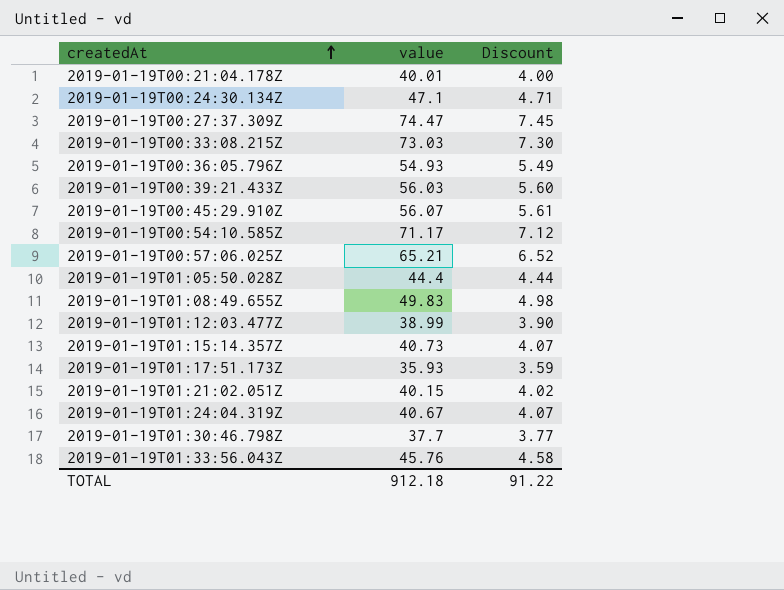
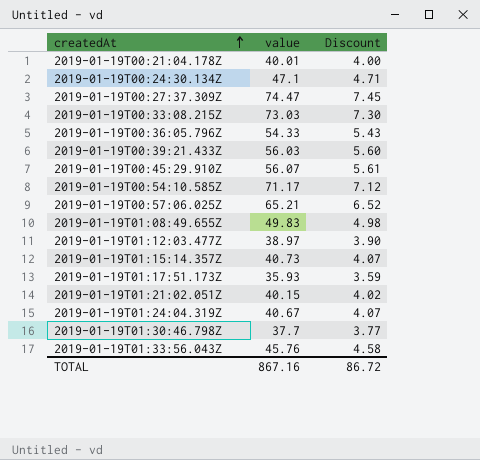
row 2019-01-19T01:05:50.028Z: 44.4 | 4.44 -> none
2019-01-19T00:36:05.796Z | value: 54.93 -> 54.33
2019-01-19T00:36:05.796Z | Discount: 5.49 -> 5.43
2019-01-19T01:12:03.477Z | value: 38.99 -> 38.97
TOTAL | value: 912.18 -> 867.16
TOTAL | Discount: 91.22 -> 86.72

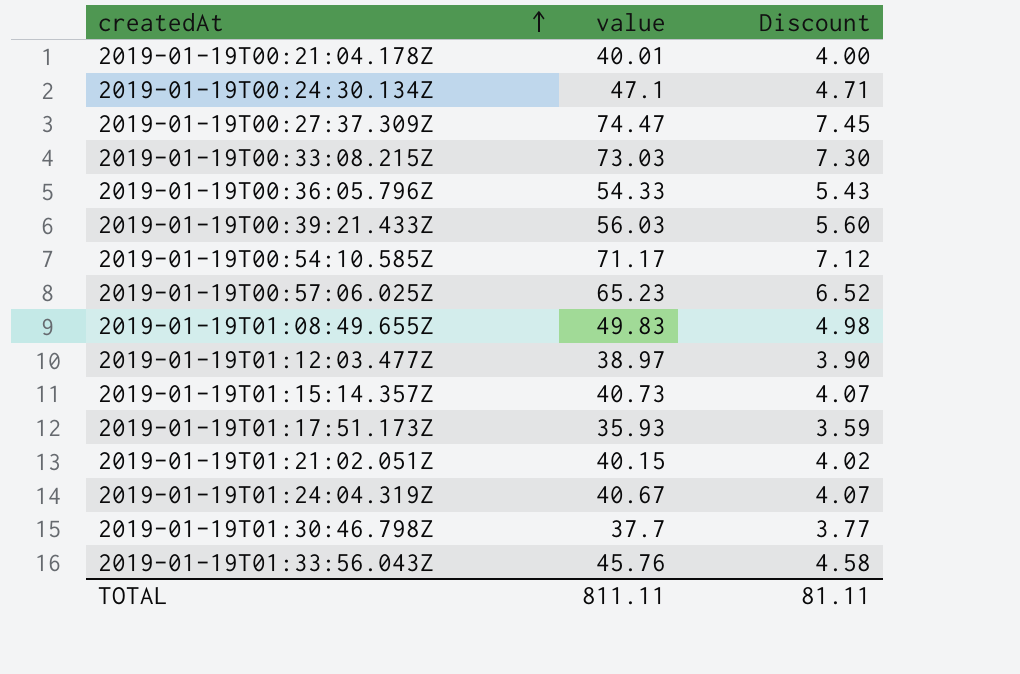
row 2019-01-19T00:45:29.910Z: 56.07 | 5.61 -> none
2019-01-19T00:57:06.025Z | value: 65.21 -> 65.23
TOTAL | value: 867.16 -> 811.11
TOTAL | Discount: 86.72 -> 81.11

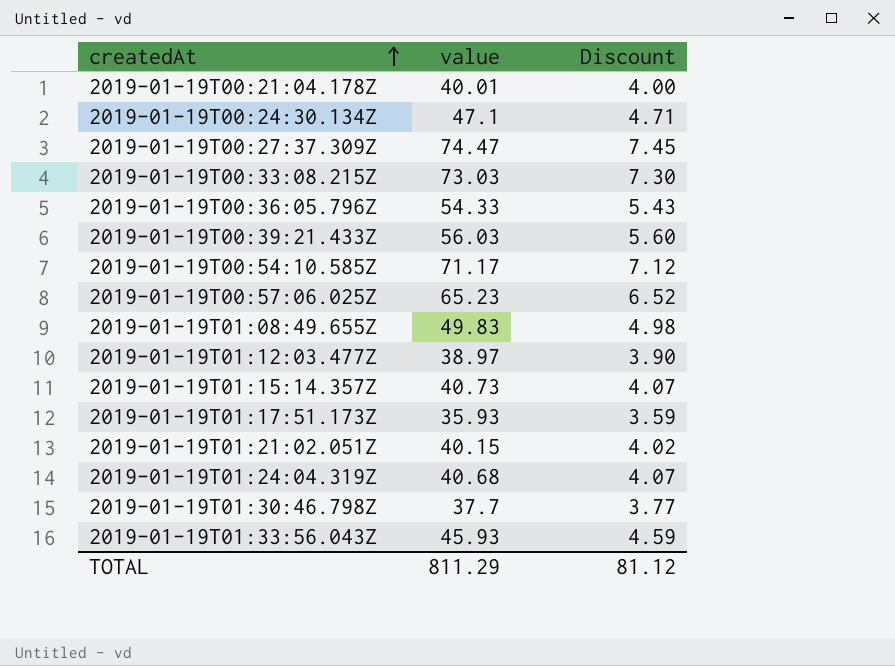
2019-01-19T01:24:04.319Z | value: 40.67 -> 40.68
2019-01-19T01:33:56.043Z | value: 45.76 -> 45.93
2019-01-19T01:33:56.043Z | Discount: 4.58 -> 4.59
TOTAL | value: 811.11 -> 811.29
TOTAL | Discount: 81.11 -> 81.12

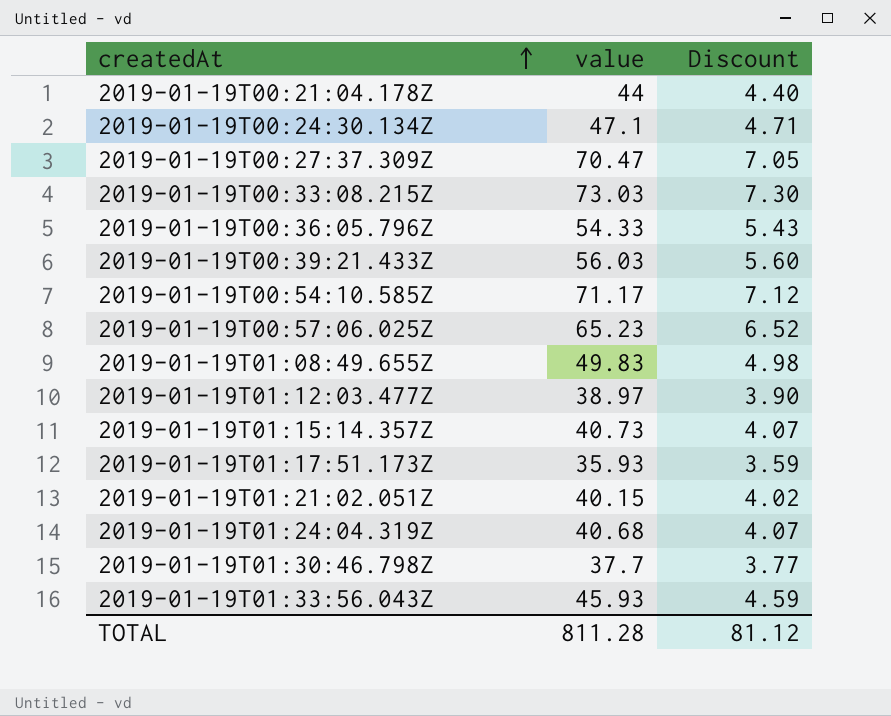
2019-01-19T00:21:04.178Z | value: 40.01 -> 44
2019-01-19T00:21:04.178Z | Discount: 4.00 -> 4.40
2019-01-19T00:27:37.309Z | value: 74.47 -> 70.47
2019-01-19T00:27:37.309Z | Discount: 7.45 -> 7.05
TOTAL | value: 811.29 -> 811.28

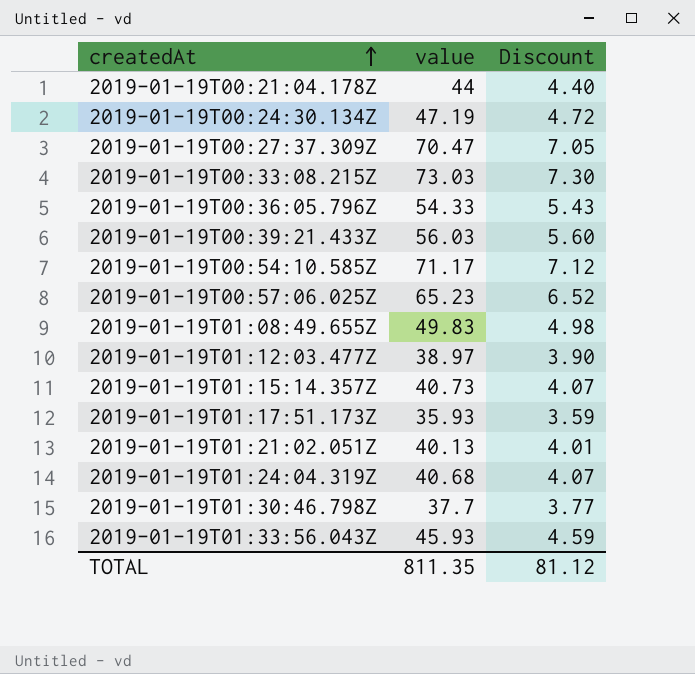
2019-01-19T00:24:30.134Z | value: 47.1 -> 47.19
2019-01-19T00:24:30.134Z | Discount: 4.71 -> 4.72
2019-01-19T01:21:02.051Z | value: 40.15 -> 40.13
2019-01-19T01:21:02.051Z | Discount: 4.02 -> 4.01
TOTAL | value: 811.28 -> 811.35

